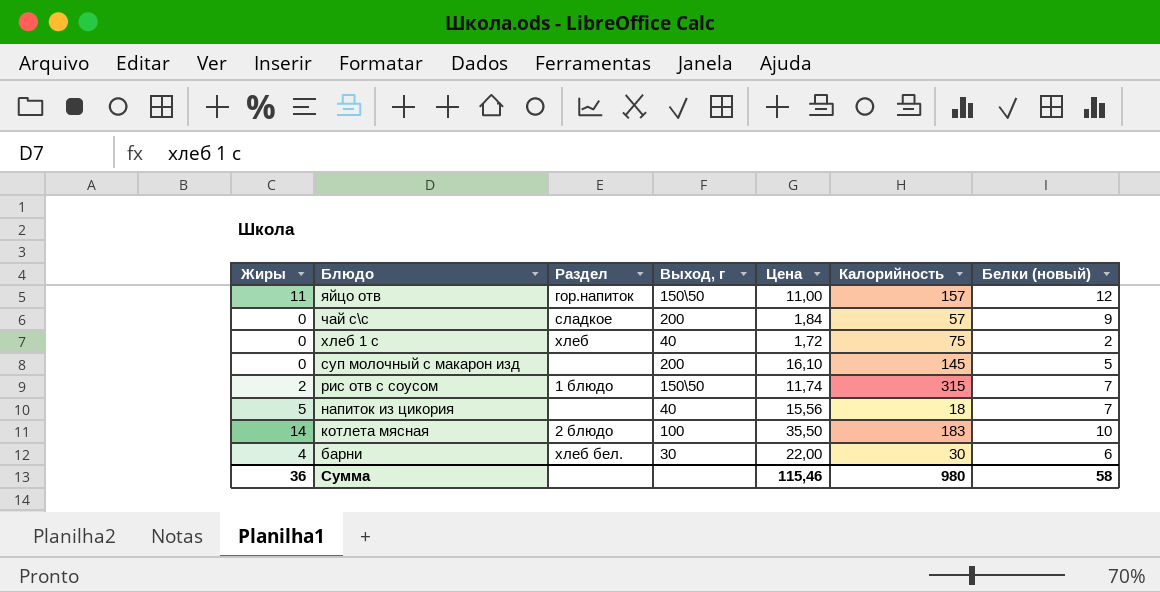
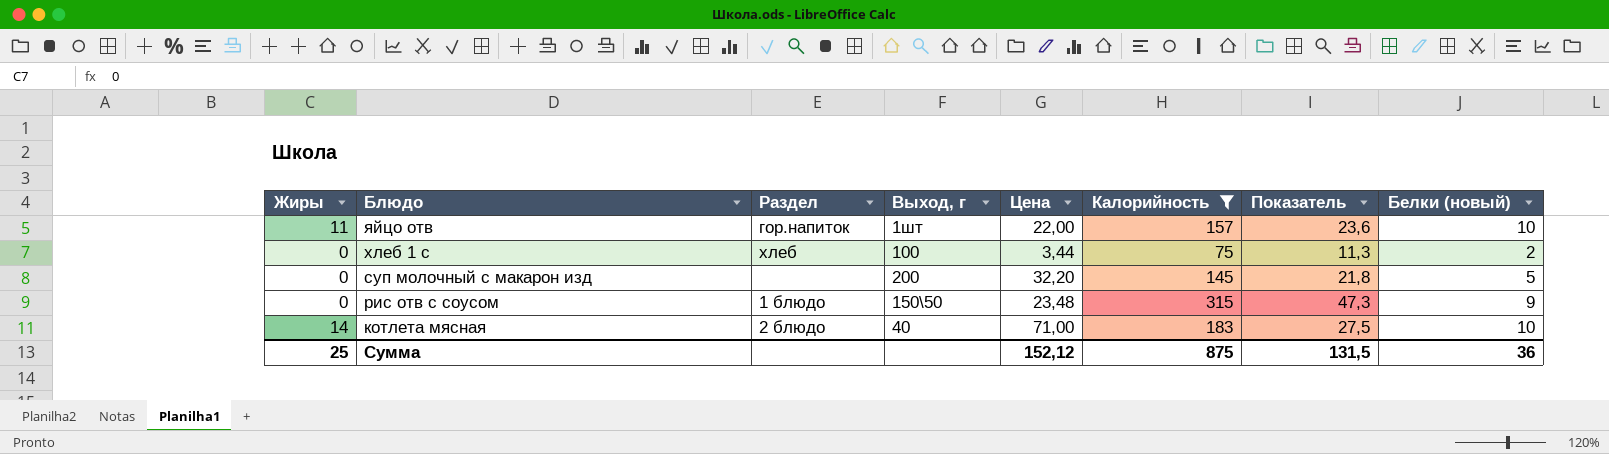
filter: none -> Калорийность >= 75
column Показатель | formula: none -> [Калорийность] * 0,15
яйцо отв | Выход, г: 150\50 -> 1шт
яйцо отв | Цена: 11,00 -> 22,00
яйцо отв | Белки (новый): 12 -> 10
хлеб 1 с | Выход, г: 40 -> 100
хлеб 1 с | Цена: 1,72 -> 3,44
суп молочный с макарон изд | Цена: 16,10 -> 32,20
рис отв с соусом | Жиры: 2 -> 0
рис отв с соусом | Цена: 11,74 -> 23,48
рис отв с соусом | Белки (новый): 7 -> 9
котлета мясная | Выход, г: 100 -> 40
котлета мясная | Цена: 35,50 -> 71,00
Сумма | Жиры: 36 -> 25
Сумма | Цена: 115,46 -> 152,12
Сумма | Калорийность: 980 -> 875
Сумма | Белки (новый): 58 -> 36

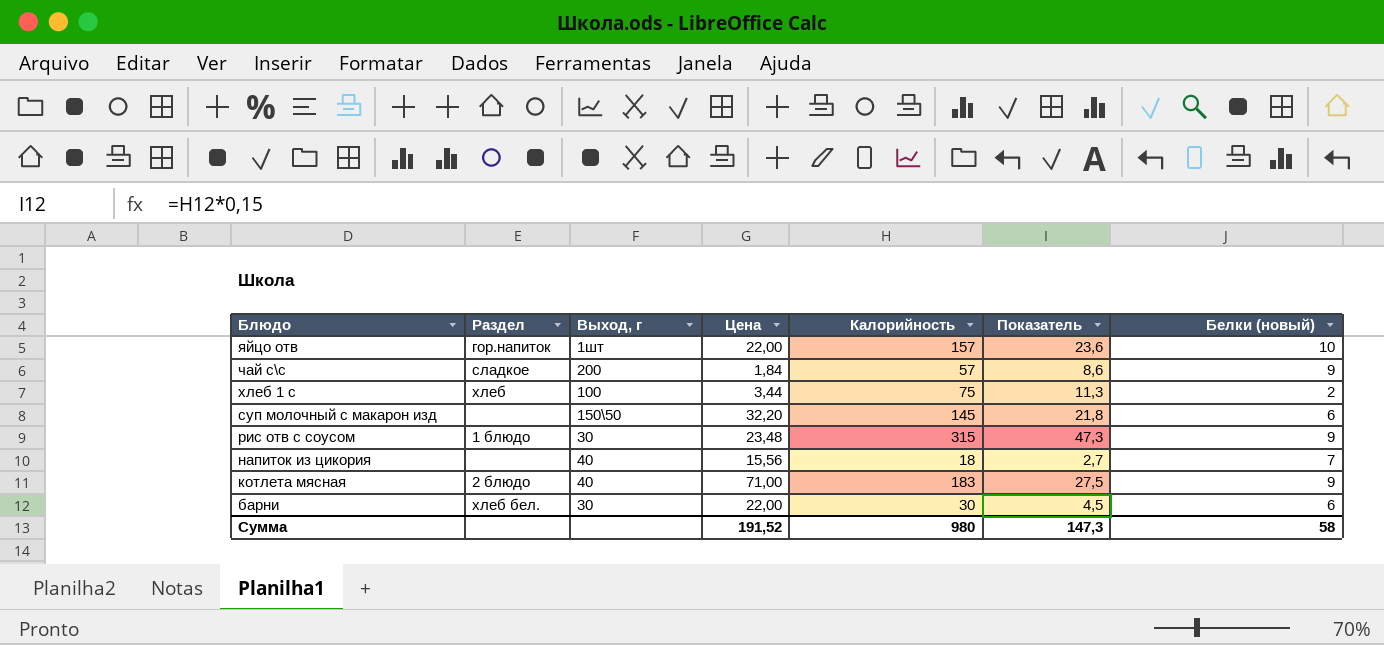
filter: Калорийность >= 75 -> none
column Жиры | position: 1 -> none
суп молочный с макарон изд | Выход, г: 200 -> 150\50
суп молочный с макарон изд | Белки (новый): 5 -> 6
рис отв с соусом | Выход, г: 150\50 -> 30
котлета мясная | Белки (новый): 10 -> 9
Сумма | Цена: 152,12 -> 191,52
Сумма | Калорийность: 875 -> 980
Сумма | Показатель: 131,5 -> 147,3
Сумма | Белки (новый): 36 -> 58

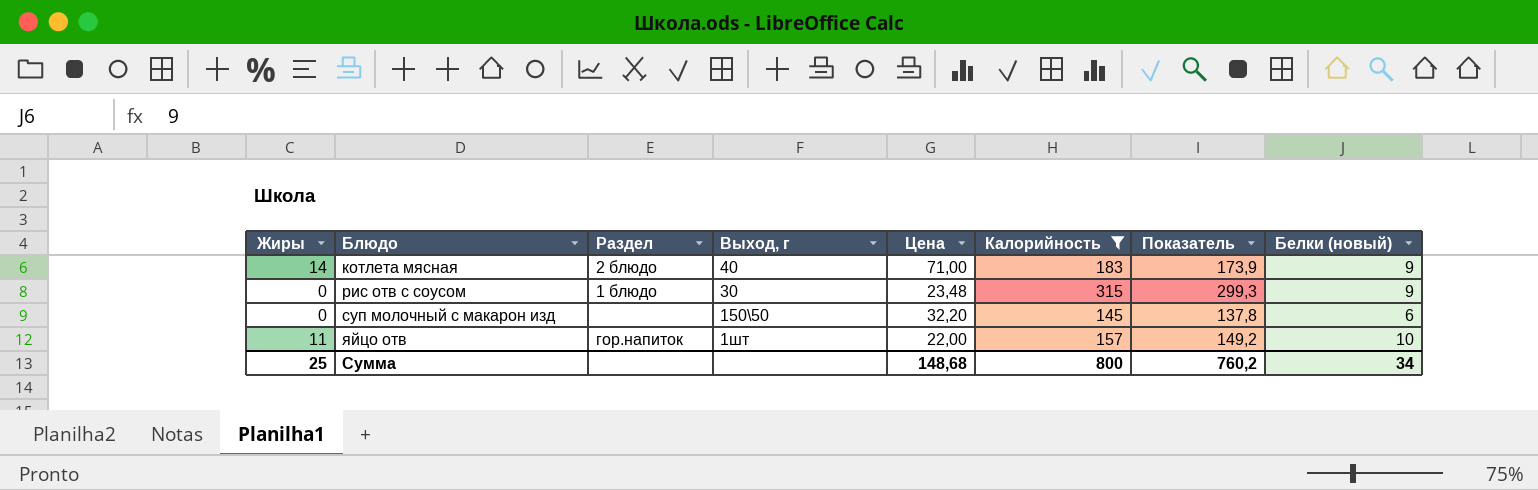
filter: none -> Калорийность >= 145
row order: Блюдо descending -> Блюдо ascending
column Жиры | position: none -> 1
column Показатель | formula: [Калорийность] * 0,15 -> [Калорийность] * 0,95
Сумма | Цена: 191,52 -> 148,68
Сумма | Калорийность: 980 -> 800
Сумма | Показатель: 147,3 -> 760,2
Сумма | Белки (новый): 58 -> 34

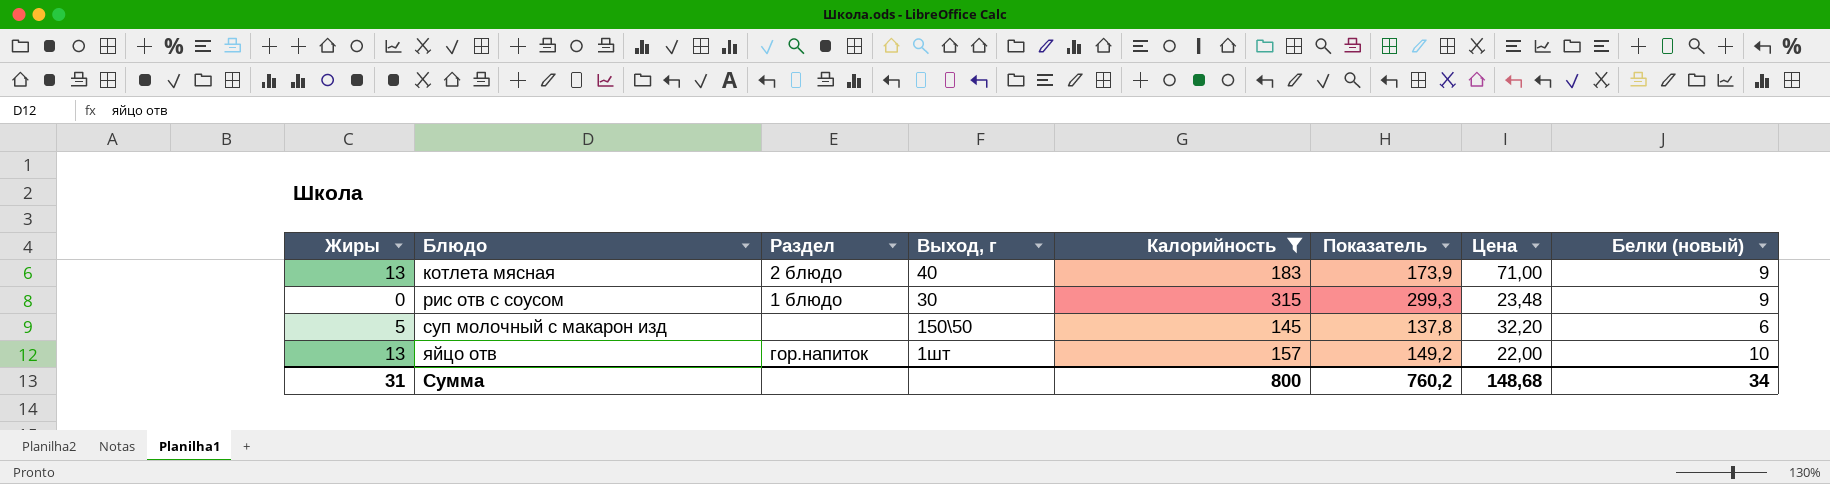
column Цена | position: 5 -> 7
котлета мясная | Жиры: 14 -> 13
суп молочный с макарон изд | Жиры: 0 -> 5
яйцо отв | Жиры: 11 -> 13
Сумма | Жиры: 25 -> 31

